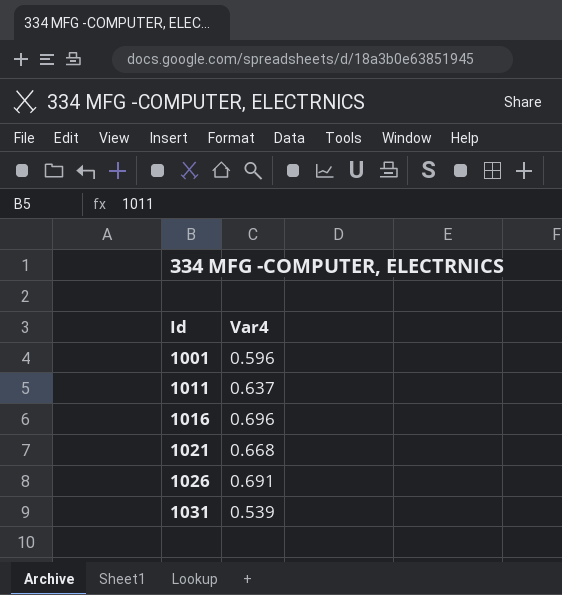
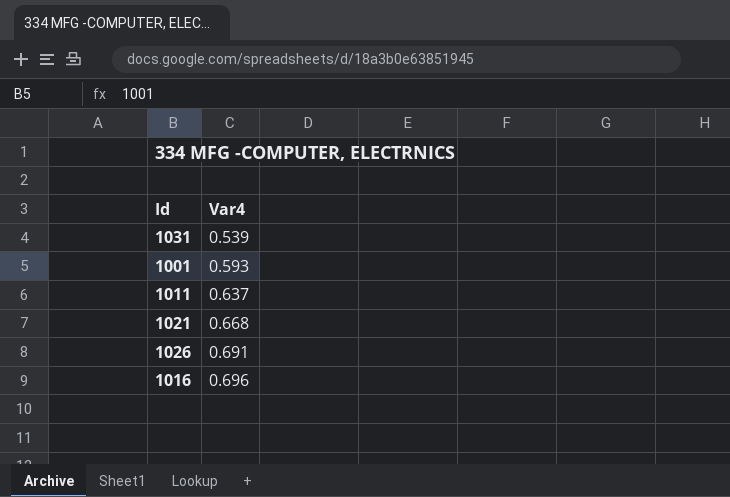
row order: Id ascending -> Var4 ascending
1001 | Var4: 0.596 -> 0.593

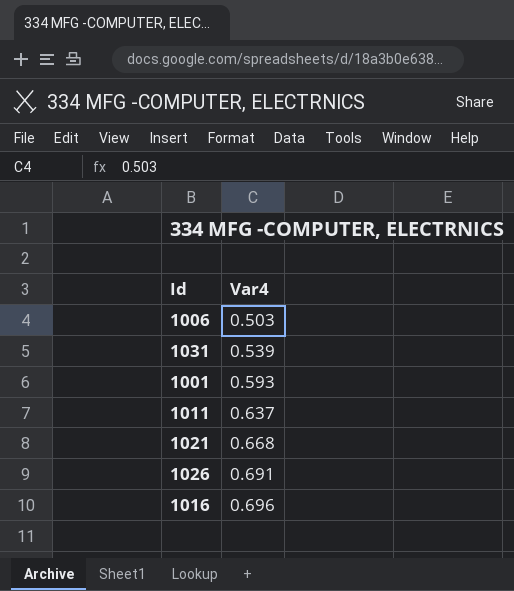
row 1006: none -> 0.503

